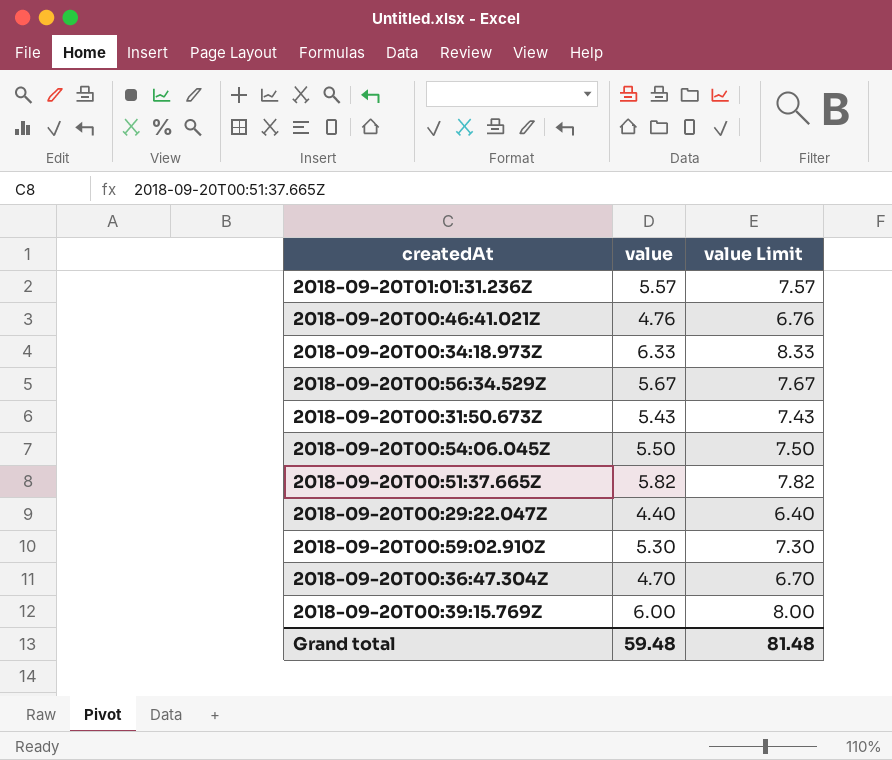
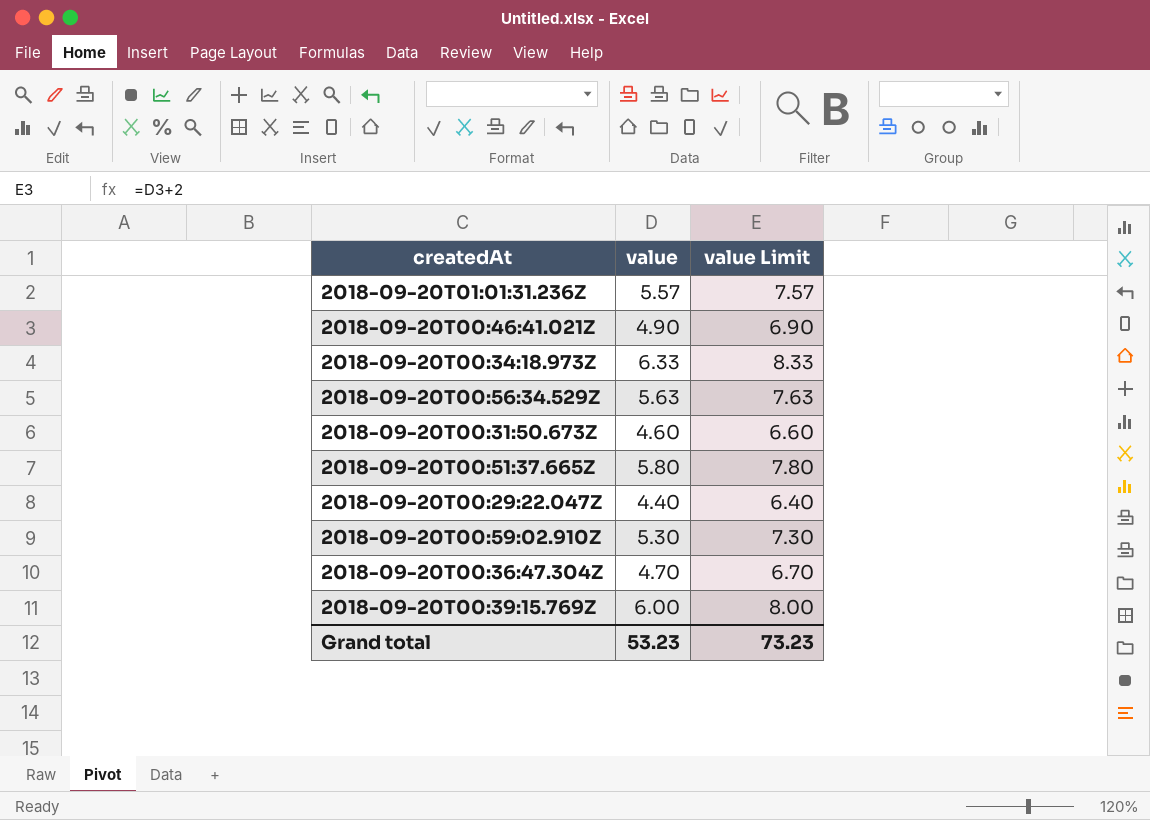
row 2018-09-20T00:54:06.045Z: 5.50 | 7.50 -> none
2018-09-20T00:46:41.021Z | value: 4.76 -> 4.90
2018-09-20T00:46:41.021Z | value Limit: 6.76 -> 6.90
2018-09-20T00:56:34.529Z | value: 5.67 -> 5.63
2018-09-20T00:56:34.529Z | value Limit: 7.67 -> 7.63
2018-09-20T00:31:50.673Z | value: 5.43 -> 4.60
2018-09-20T00:31:50.673Z | value Limit: 7.43 -> 6.60
2018-09-20T00:51:37.665Z | value: 5.82 -> 5.80
2018-09-20T00:51:37.665Z | value Limit: 7.82 -> 7.80
Grand total | value: 59.48 -> 53.23
Grand total | value Limit: 81.48 -> 73.23

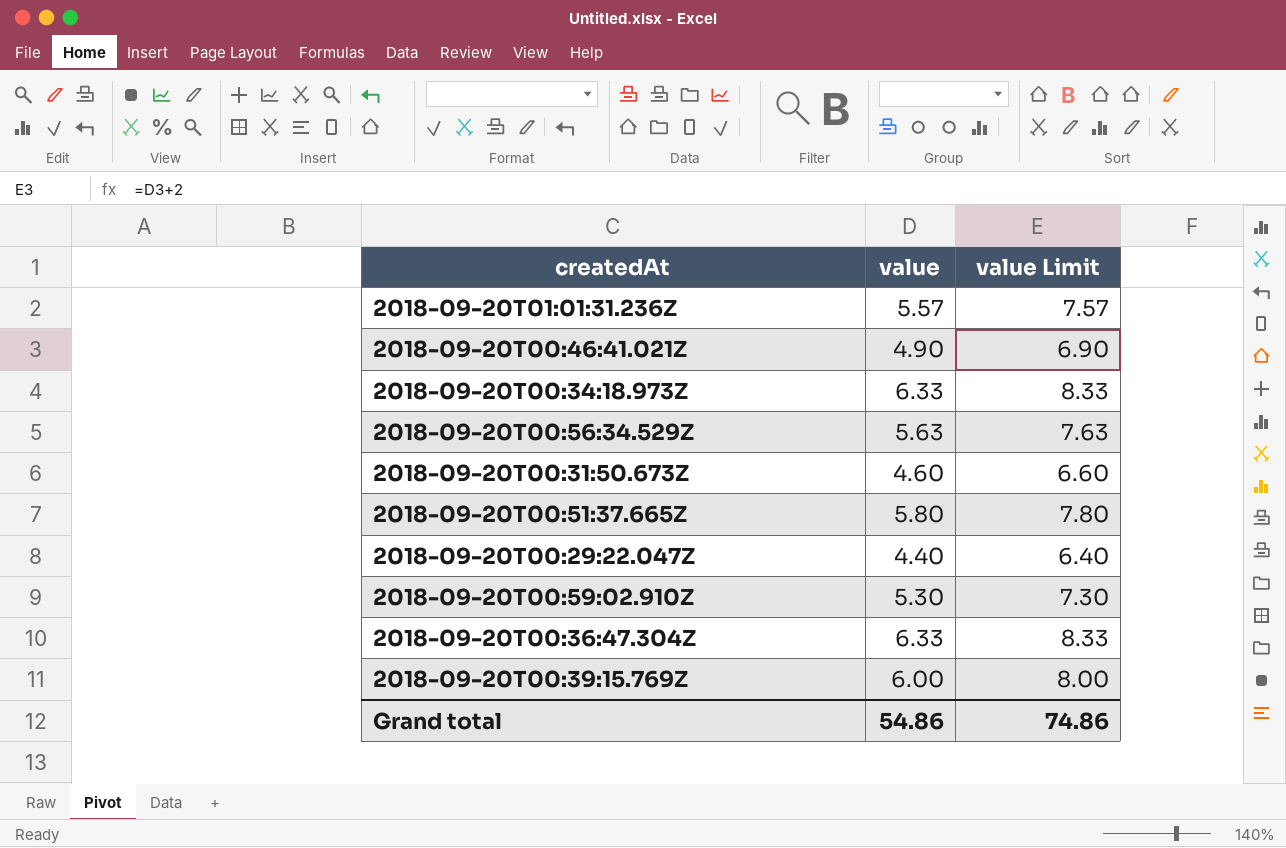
2018-09-20T00:36:47.304Z | value: 4.70 -> 6.33
2018-09-20T00:36:47.304Z | value Limit: 6.70 -> 8.33
Grand total | value: 53.23 -> 54.86
Grand total | value Limit: 73.23 -> 74.86

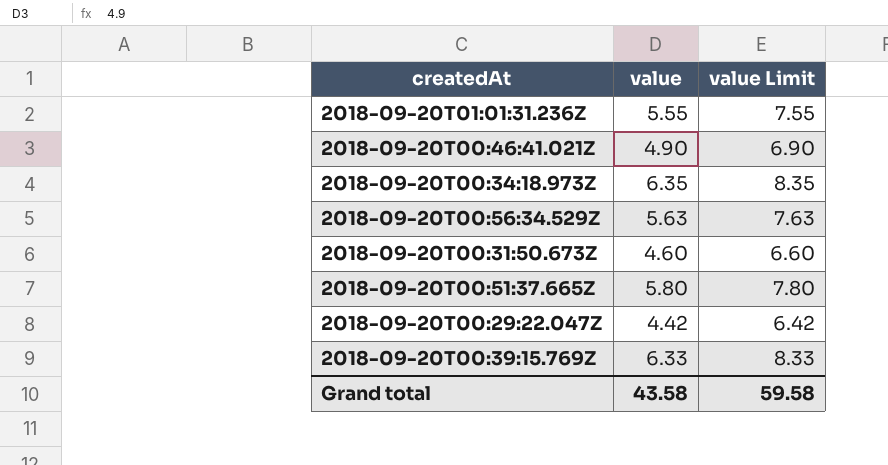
row 2018-09-20T00:59:02.910Z: 5.30 | 7.30 -> none
row 2018-09-20T00:36:47.304Z: 6.33 | 8.33 -> none
2018-09-20T01:01:31.236Z | value: 5.57 -> 5.55
2018-09-20T01:01:31.236Z | value Limit: 7.57 -> 7.55
2018-09-20T00:34:18.973Z | value: 6.33 -> 6.35
2018-09-20T00:34:18.973Z | value Limit: 8.33 -> 8.35
2018-09-20T00:29:22.047Z | value: 4.40 -> 4.42
2018-09-20T00:29:22.047Z | value Limit: 6.40 -> 6.42
2018-09-20T00:39:15.769Z | value: 6.00 -> 6.33
2018-09-20T00:39:15.769Z | value Limit: 8.00 -> 8.33
Grand total | value: 54.86 -> 43.58
Grand total | value Limit: 74.86 -> 59.58

